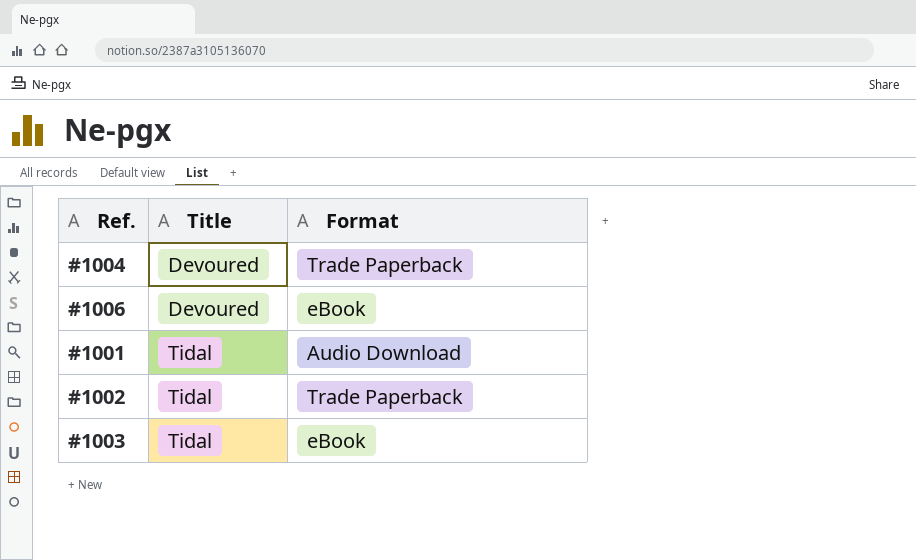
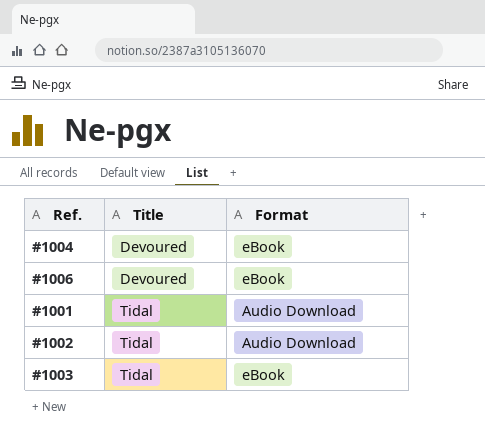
#1004 | Format: Trade Paperback -> eBook
#1002 | Format: Trade Paperback -> Audio Download

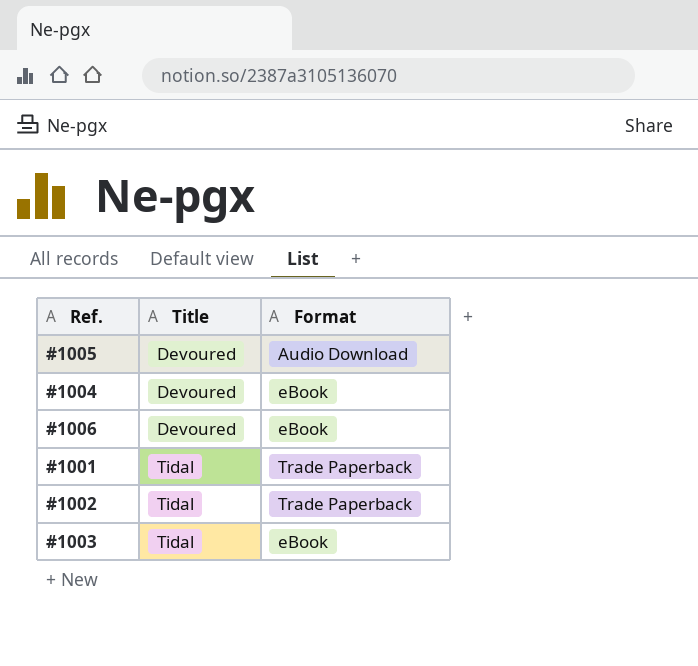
row #1005: none -> Devoured | Audio Download
#1001 | Format: Audio Download -> Trade Paperback
#1002 | Format: Audio Download -> Trade Paperback

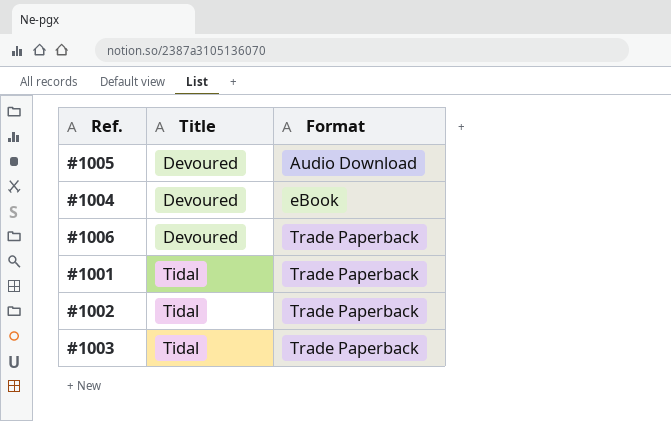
#1006 | Format: eBook -> Trade Paperback
#1003 | Format: eBook -> Trade Paperback

